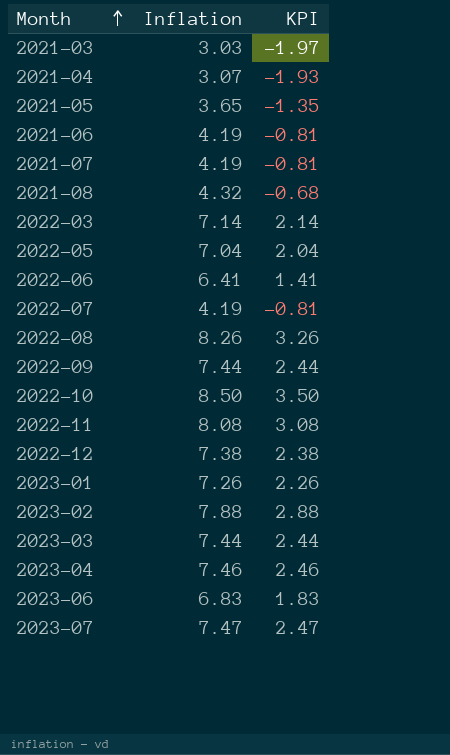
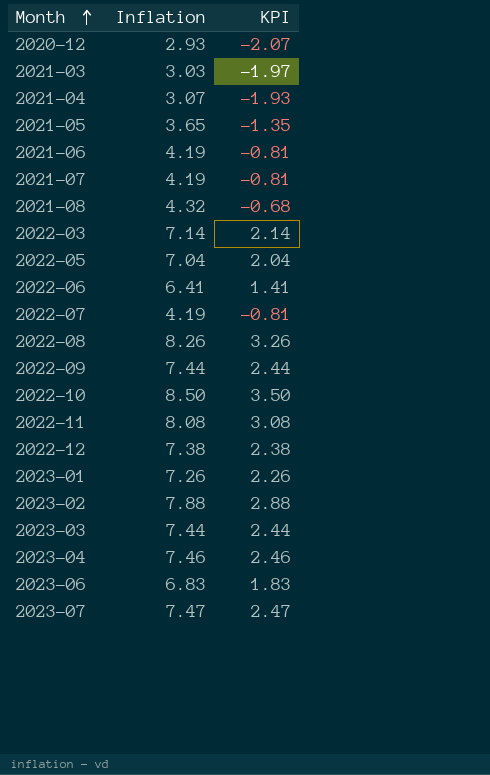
row 2020-12: none -> 2.93 | -2.07

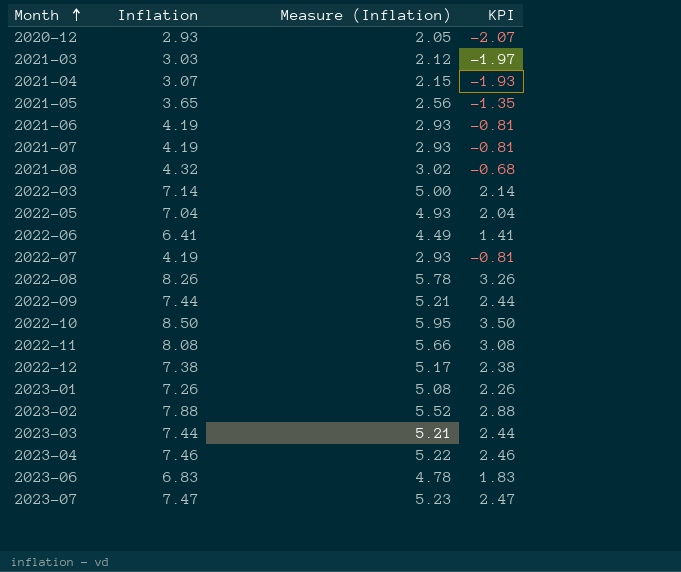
column Measure (Inflation) | formula: none -> [Inflation] * 0.7

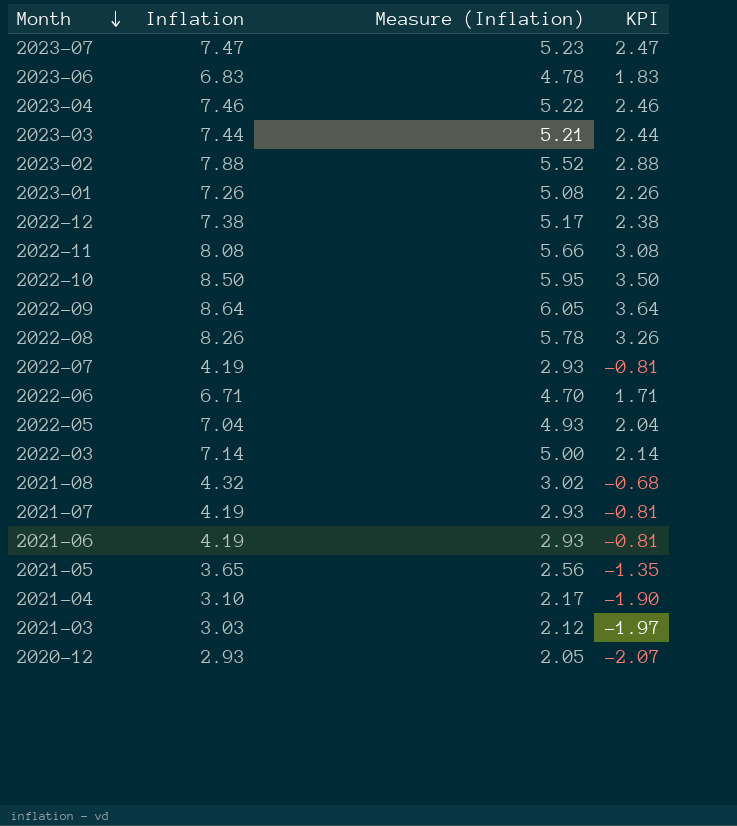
row order: Month ascending -> Month descending
2022-09 | Inflation: 7.44 -> 8.64
2022-09 | Measure (Inflation): 5.21 -> 6.05
2022-09 | KPI: 2.44 -> 3.64
2022-06 | Inflation: 6.41 -> 6.71
2022-06 | Measure (Inflation): 4.49 -> 4.70
2022-06 | KPI: 1.41 -> 1.71
2021-04 | Inflation: 3.07 -> 3.10
2021-04 | Measure (Inflation): 2.15 -> 2.17
2021-04 | KPI: -1.93 -> -1.90

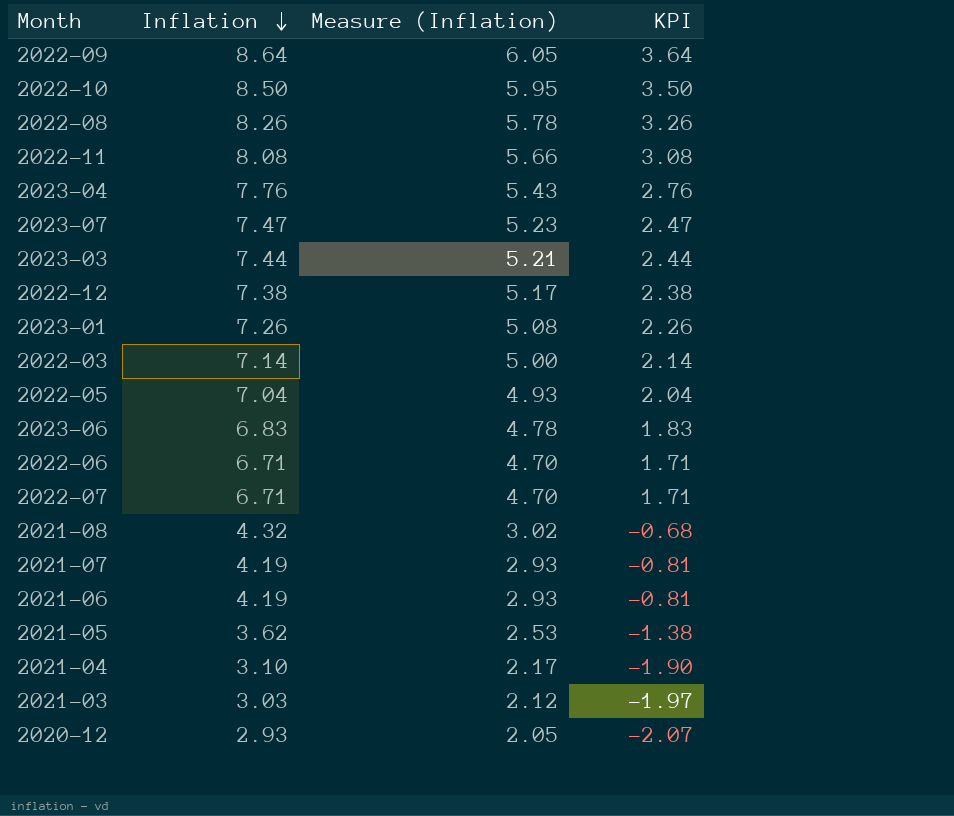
row order: Month descending -> Inflation descending
row 2023-02: 7.88 | 5.52 | 2.88 -> none
2023-04 | Inflation: 7.46 -> 7.76
2023-04 | Measure (Inflation): 5.22 -> 5.43
2023-04 | KPI: 2.46 -> 2.76
2022-07 | Inflation: 4.19 -> 6.71
2022-07 | Measure (Inflation): 2.93 -> 4.70
2022-07 | KPI: -0.81 -> 1.71
2021-05 | Inflation: 3.65 -> 3.62
2021-05 | Measure (Inflation): 2.56 -> 2.53
2021-05 | KPI: -1.35 -> -1.38

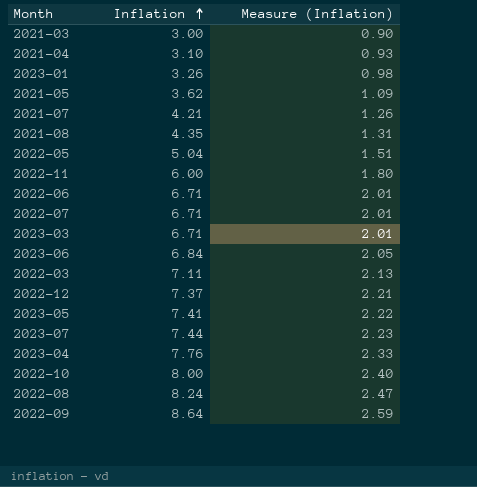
row order: Inflation descending -> Inflation ascending
column KPI | formula: [Inflation] - 5 -> none
column Measure (Inflation) | formula: [Inflation] * 0.7 -> [Inflation] * 0.3
row 2021-06: 4.19 | 2.93 | -0.81 -> none
row 2020-12: 2.93 | 2.05 | -2.07 -> none
2021-03 | Inflation: 3.03 -> 3.00
2023-01 | Inflation: 7.26 -> 3.26
2021-07 | Inflation: 4.19 -> 4.21
2021-08 | Inflation: 4.32 -> 4.35
2022-05 | Inflation: 7.04 -> 5.04
2022-11 | Inflation: 8.08 -> 6.00
2023-03 | Inflation: 7.44 -> 6.71
2023-06 | Inflation: 6.83 -> 6.84
2022-03 | Inflation: 7.14 -> 7.11
2022-12 | Inflation: 7.38 -> 7.37
row 2023-05: none -> 7.41 | 2.22
2023-07 | Inflation: 7.47 -> 7.44
2022-10 | Inflation: 8.50 -> 8.00
2022-08 | Inflation: 8.26 -> 8.24

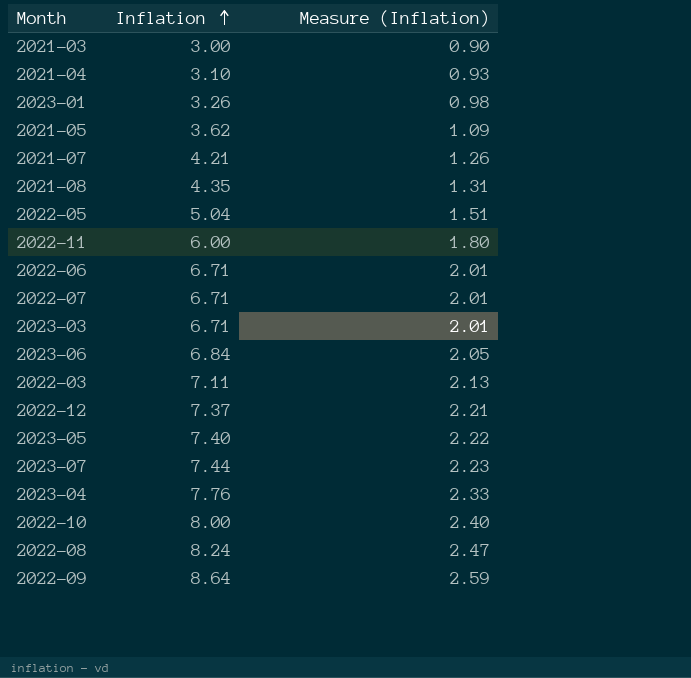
2023-05 | Inflation: 7.41 -> 7.40

